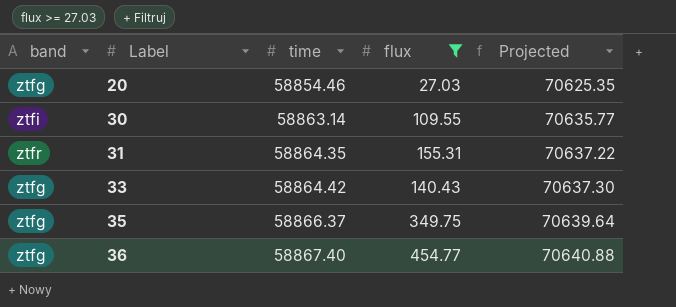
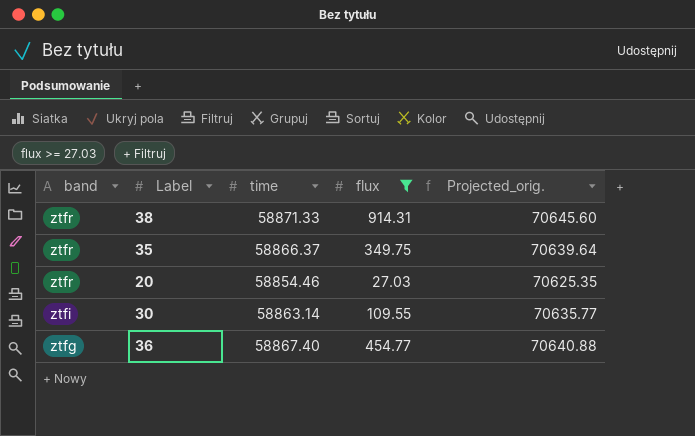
row order: Label ascending -> band descending
column name: Projected -> Projected_orig.
row 31: ztfr | 58864.35 | 155.31 | 70637.22 -> none
row 33: ztfg | 58864.42 | 140.43 | 70637.30 -> none
row 38: none -> ztfr | 58871.33 | 914.31 | 70645.60
35 | band: ztfg -> ztfr
20 | band: ztfg -> ztfr

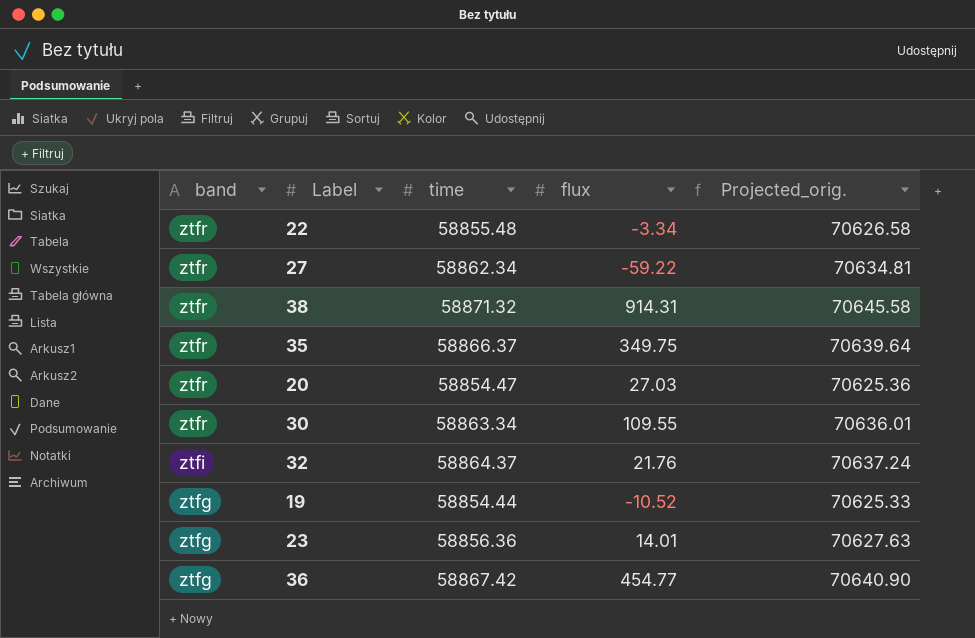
filter: flux >= 27.03 -> none
38 | time: 58871.33 -> 58871.32
38 | Projected_orig.: 70645.60 -> 70645.58
20 | time: 58854.46 -> 58854.47
20 | Projected_orig.: 70625.35 -> 70625.36
30 | band: ztfi -> ztfr
30 | time: 58863.14 -> 58863.34
30 | Projected_orig.: 70635.77 -> 70636.01
36 | time: 58867.40 -> 58867.42
36 | Projected_orig.: 70640.88 -> 70640.90

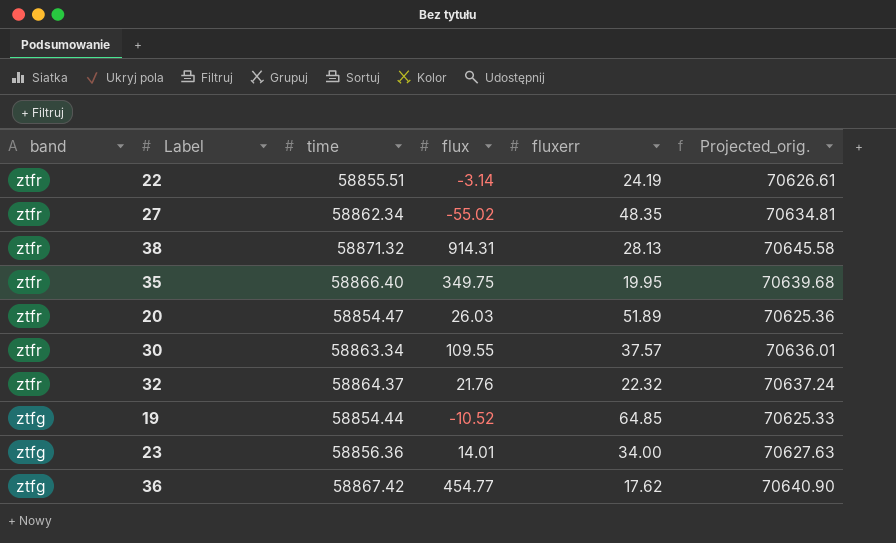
column fluxerr | position: none -> 5
22 | time: 58855.48 -> 58855.51
22 | flux: -3.34 -> -3.14
22 | Projected_orig.: 70626.58 -> 70626.61
27 | flux: -59.22 -> -55.02
35 | time: 58866.37 -> 58866.40
35 | Projected_orig.: 70639.64 -> 70639.68
20 | flux: 27.03 -> 26.03
32 | band: ztfi -> ztfr

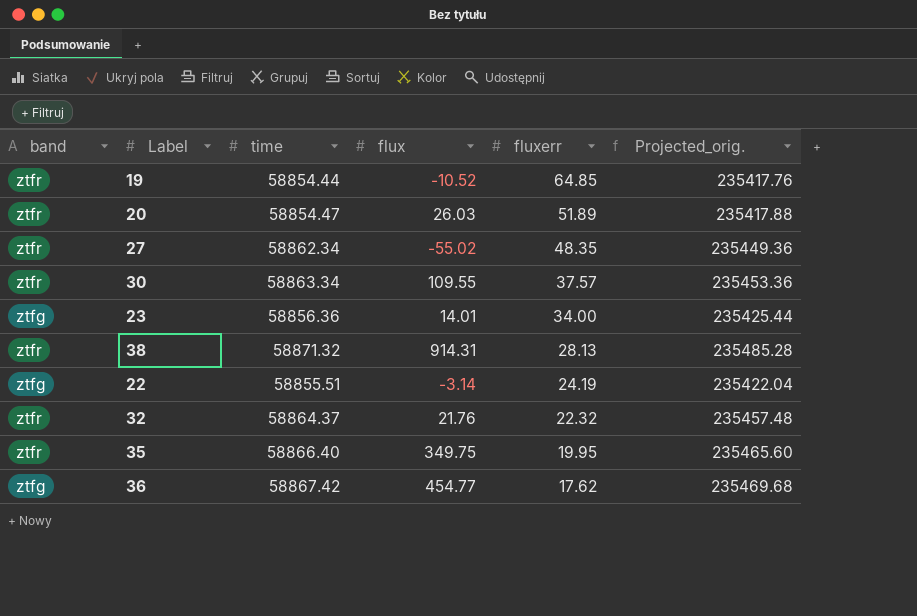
row order: band descending -> fluxerr descending
column Projected_orig. | formula: [time] * 1.2 -> [time] * 4
19 | band: ztfg -> ztfr
22 | band: ztfr -> ztfg

